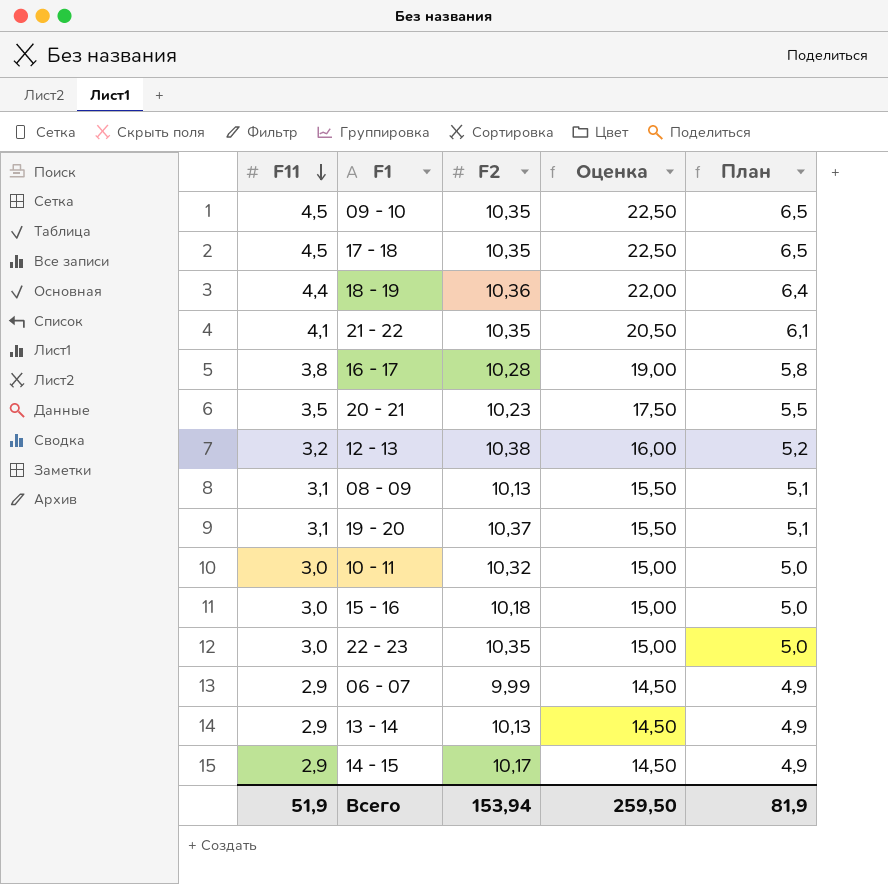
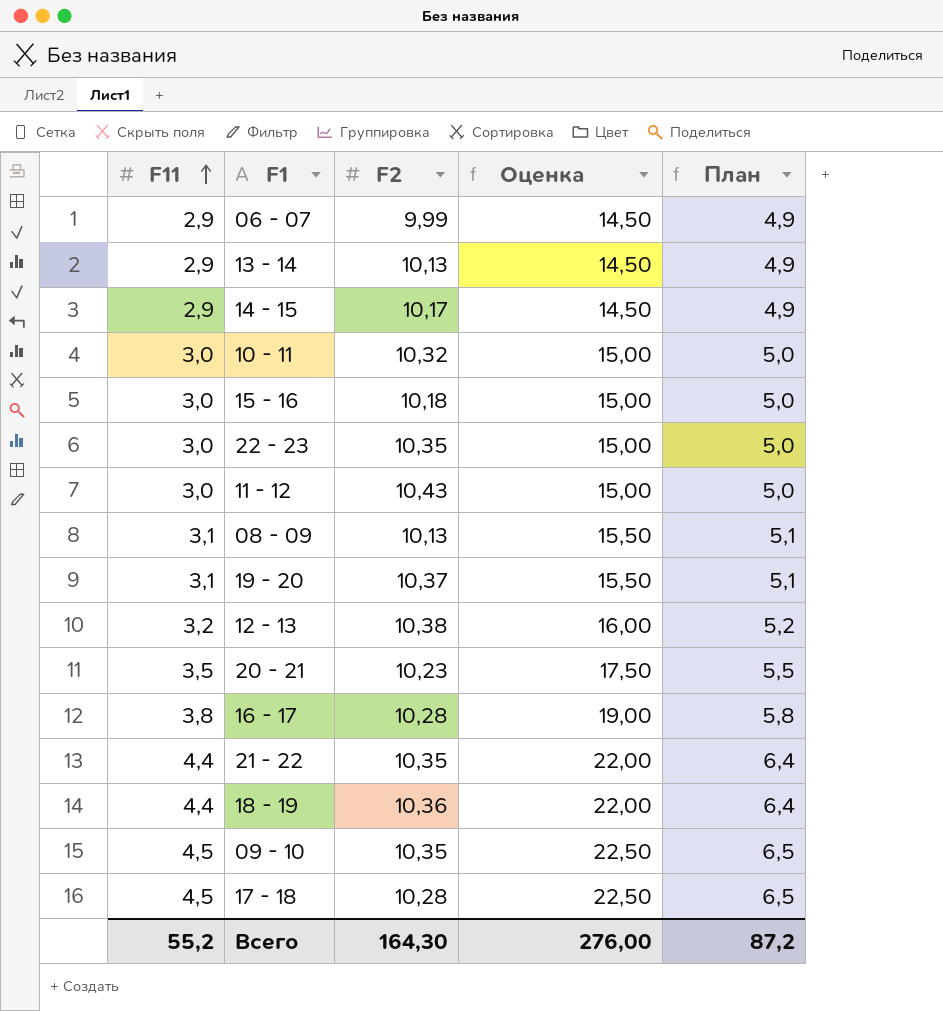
row order: F11 descending -> F11 ascending
row 11 - 12: none -> 3,0 | 10,43 | 15,00 | 5,0
21 - 22 | F11: 4,1 -> 4,4
21 - 22 | Оценка: 20,50 -> 22,00
21 - 22 | План: 6,1 -> 6,4
17 - 18 | F2: 10,35 -> 10,28
Всего | F11: 51,9 -> 55,2
Всего | F2: 153,94 -> 164,30
Всего | Оценка: 259,50 -> 276,00
Всего | План: 81,9 -> 87,2

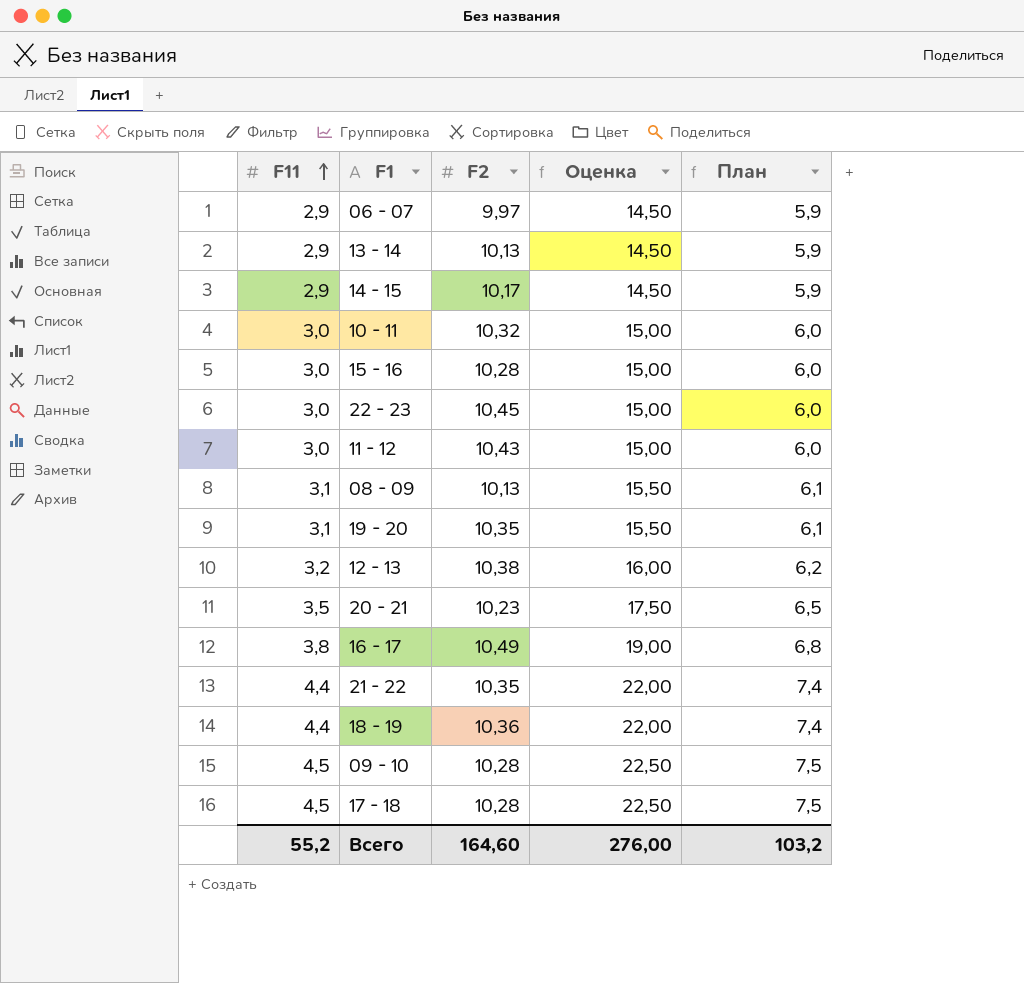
column План | formula: [F11] + 2 -> [F11] + 3
06 - 07 | F2: 9,99 -> 9,97
15 - 16 | F2: 10,18 -> 10,28
22 - 23 | F2: 10,35 -> 10,45
19 - 20 | F2: 10,37 -> 10,35
16 - 17 | F2: 10,28 -> 10,49
09 - 10 | F2: 10,35 -> 10,28
Всего | F2: 164,30 -> 164,60
Всего | План: 87,2 -> 103,2

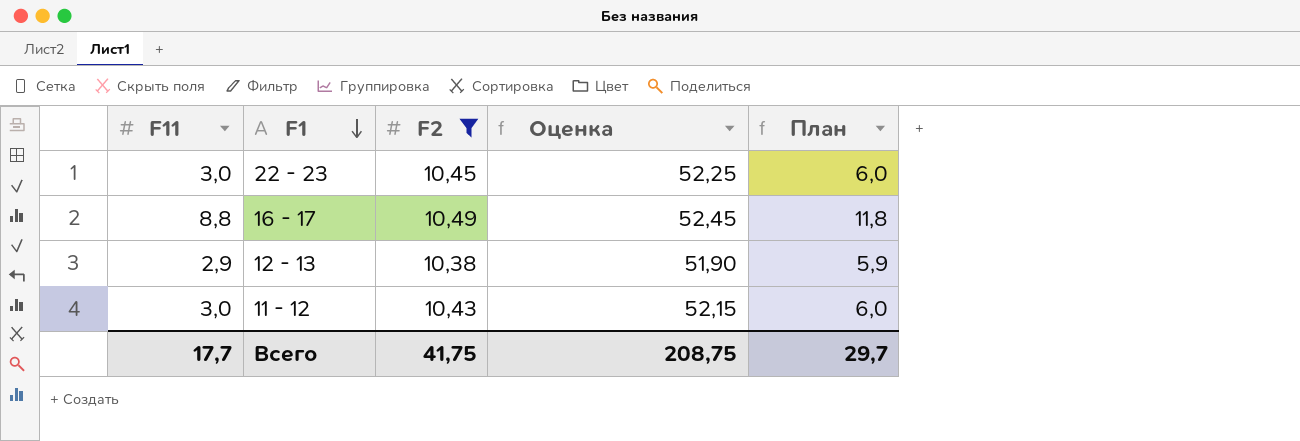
filter: none -> F2 >= 10,38
row order: F11 ascending -> F1 descending
column Оценка | formula: [F11] * 5 -> [F2] * 5
16 - 17 | F11: 3,8 -> 8,8
16 - 17 | План: 6,8 -> 11,8
12 - 13 | F11: 3,2 -> 2,9
12 - 13 | План: 6,2 -> 5,9
Всего | F11: 55,2 -> 17,7
Всего | F2: 164,60 -> 41,75
Всего | Оценка: 276,00 -> 208,75
Всего | План: 103,2 -> 29,7

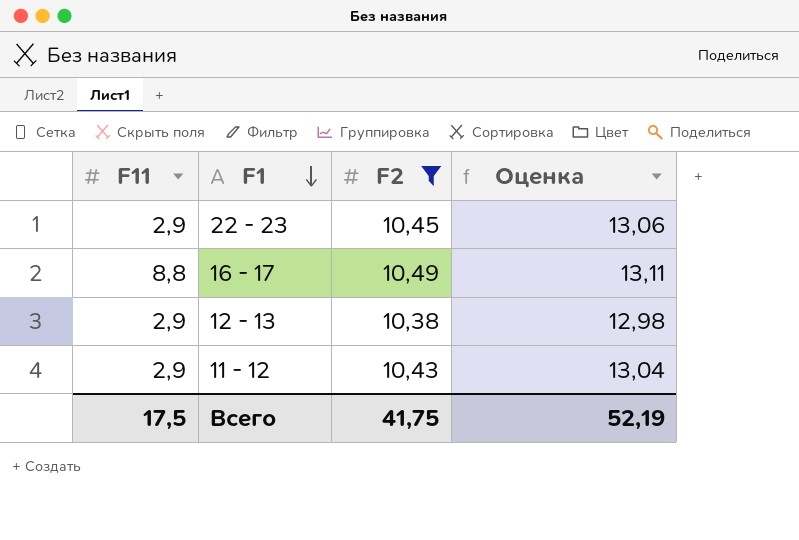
column План | formula: [F11] + 3 -> none
column Оценка | formula: [F2] * 5 -> [F2] * 1,25
22 - 23 | F11: 3,0 -> 2,9
11 - 12 | F11: 3,0 -> 2,9
Всего | F11: 17,7 -> 17,5
Всего | Оценка: 208,75 -> 52,19

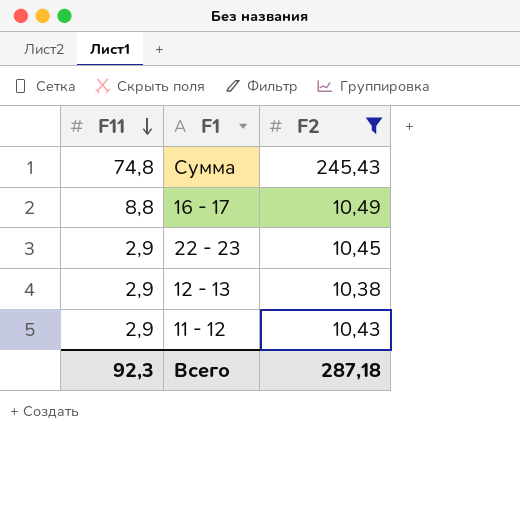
row order: F1 descending -> F11 descending
column Оценка | formula: [F2] * 1,25 -> none
row Сумма: none -> 74,8 | 245,43
Всего | F11: 17,5 -> 92,3
Всего | F2: 41,75 -> 287,18

